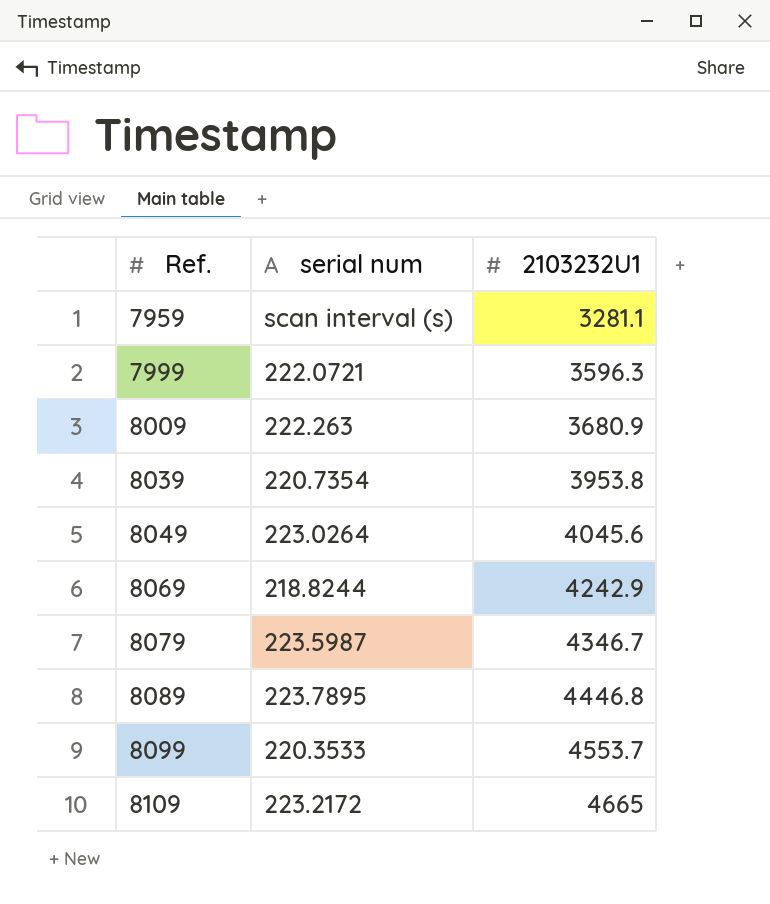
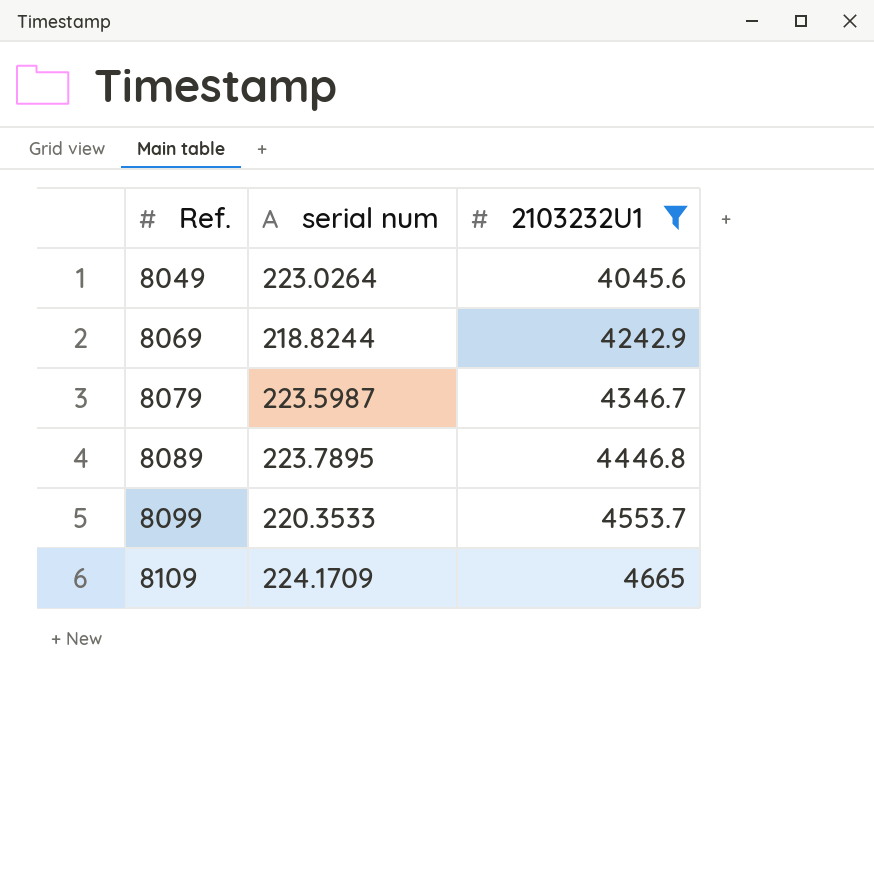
filter: none -> 2103232U1 >= 4045.6
8109 | serial num: 223.2172 -> 224.1709

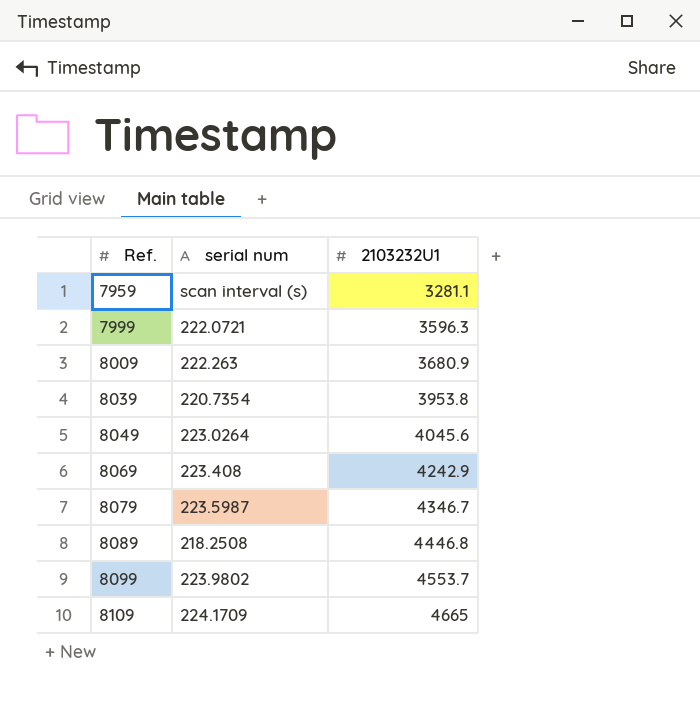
filter: 2103232U1 >= 4045.6 -> none
8069 | serial num: 218.8244 -> 223.408
8089 | serial num: 223.7895 -> 218.2508
8099 | serial num: 220.3533 -> 223.9802

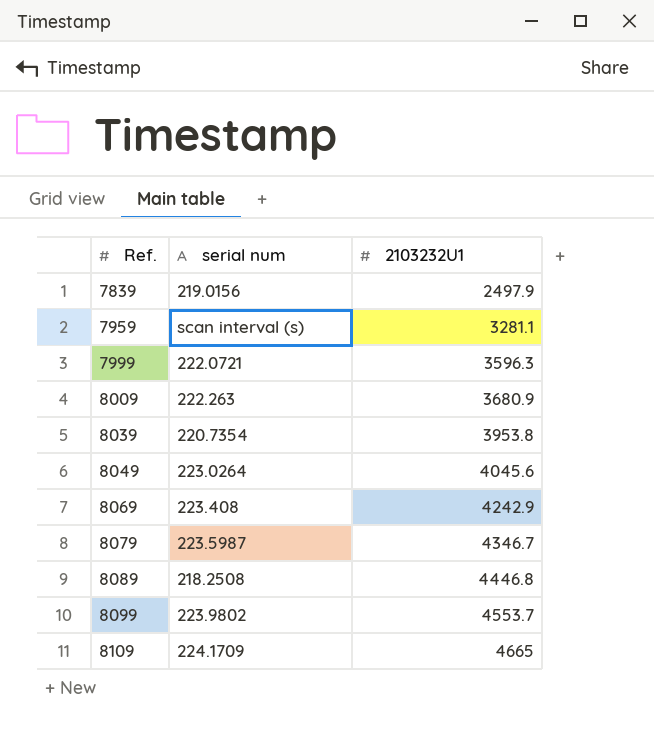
row 7839: none -> 219.0156 | 2497.9

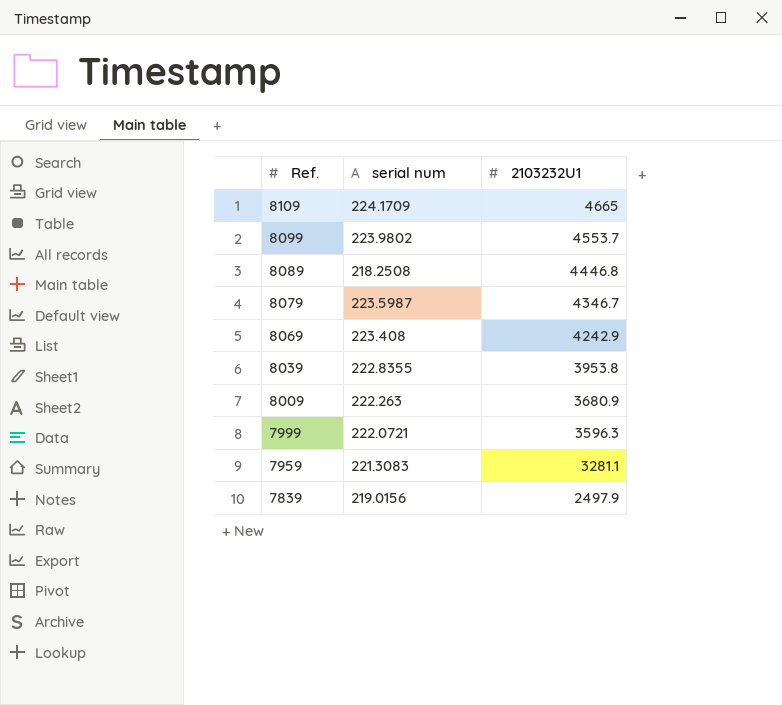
row order: Ref. ascending -> Ref. descending
row 8049: 223.0264 | 4045.6 -> none
8039 | serial num: 220.7354 -> 222.8355
7959 | serial num: scan interval (s) -> 221.3083

